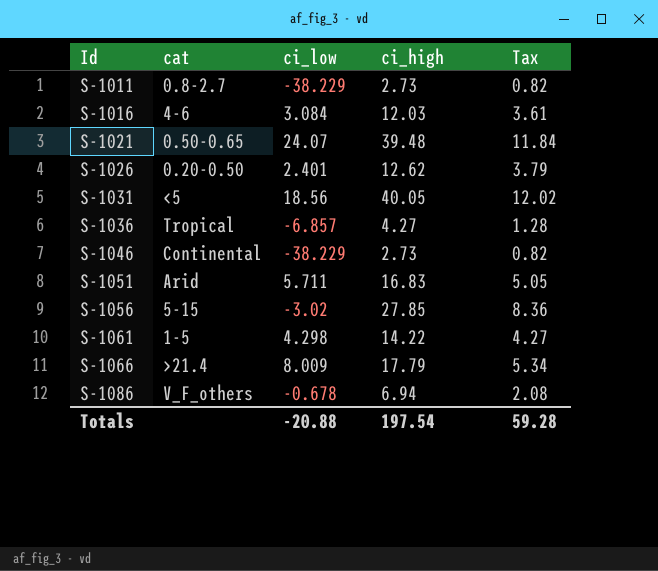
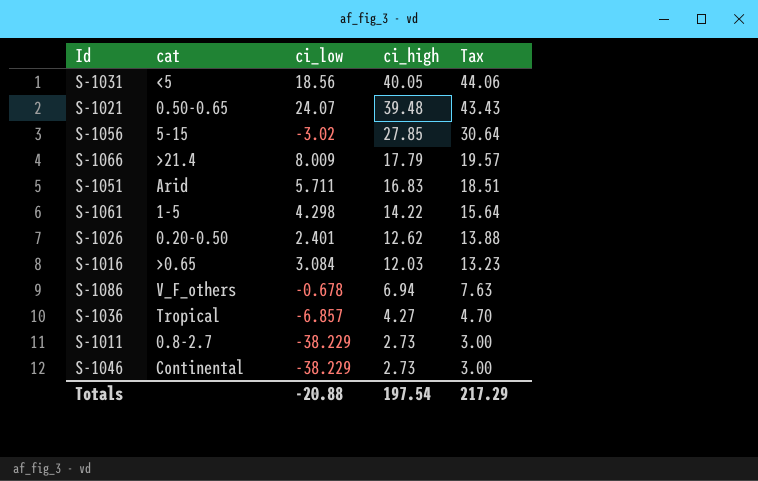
row order: Id ascending -> ci_high descending
column Tax | formula: [ci_high] * 0.3 -> [ci_high] * 1.1
S-1016 | cat: 4-6 -> >0.65
Totals | Tax: 59.28 -> 217.29

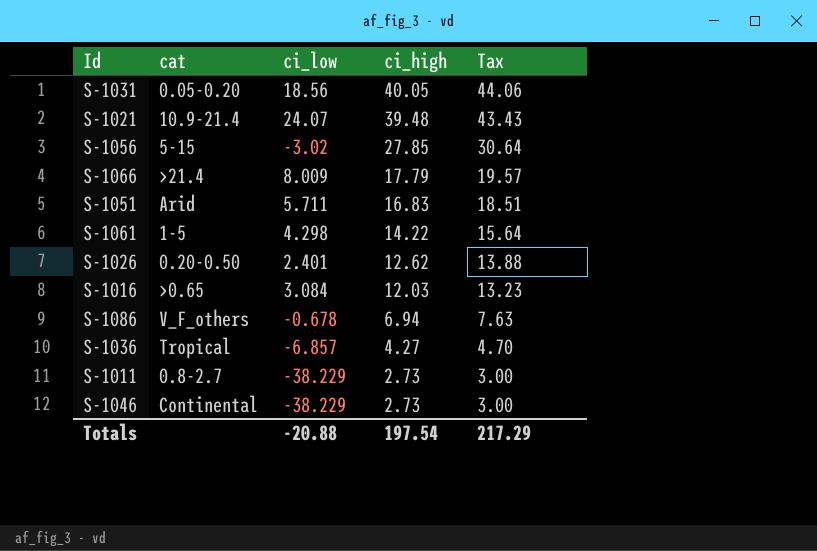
S-1031 | cat: <5 -> 0.05-0.20
S-1021 | cat: 0.50-0.65 -> 10.9-21.4

